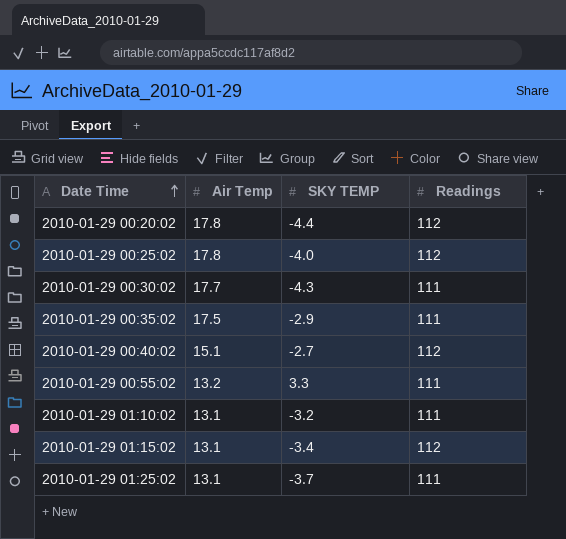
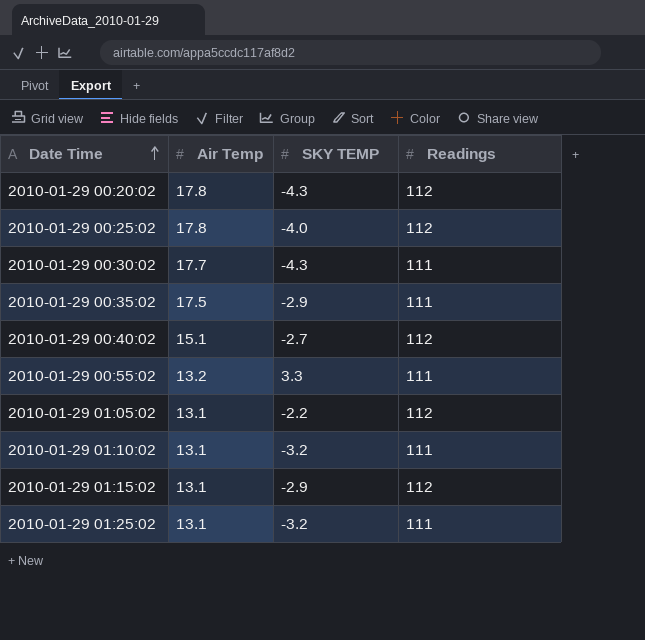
2010-01-29 00:20:02 | SKY TEMP: -4.4 -> -4.3
row 2010-01-29 01:05:02: none -> 13.1 | -2.2 | 112
2010-01-29 01:15:02 | SKY TEMP: -3.4 -> -2.9
2010-01-29 01:25:02 | SKY TEMP: -3.7 -> -3.2

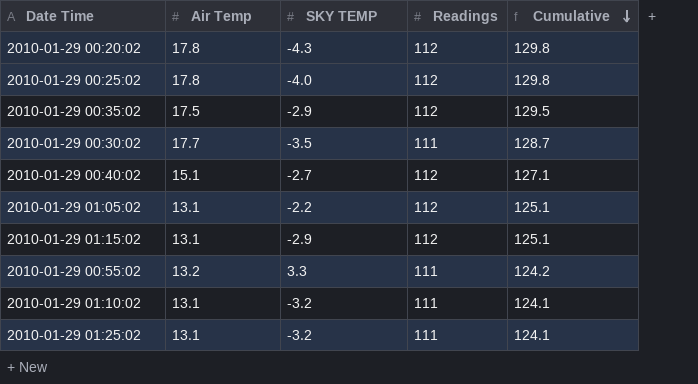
row order: Date Time ascending -> Cumulative descending
column Cumulative | formula: none -> [Air Temp] + [Readings]
2010-01-29 00:35:02 | Readings: 111 -> 112
2010-01-29 00:30:02 | SKY TEMP: -4.3 -> -3.5

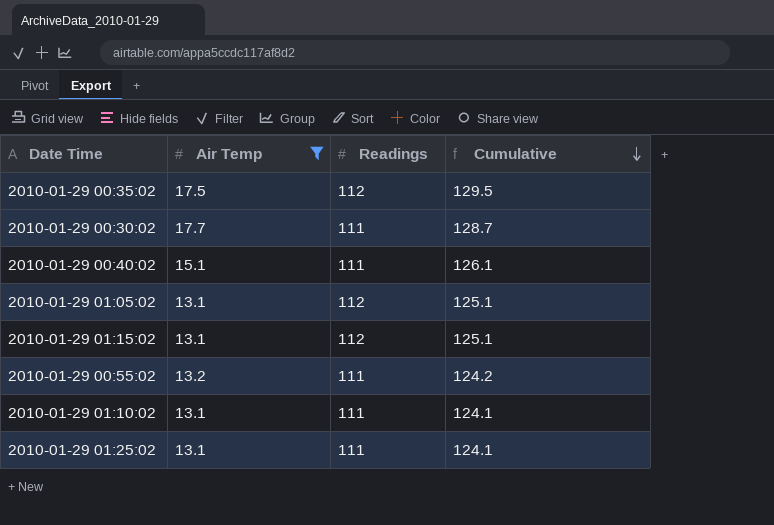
filter: none -> Air Temp != 17.8
column SKY TEMP | position: 3 -> none
2010-01-29 00:40:02 | Readings: 112 -> 111
2010-01-29 00:40:02 | Cumulative: 127.1 -> 126.1

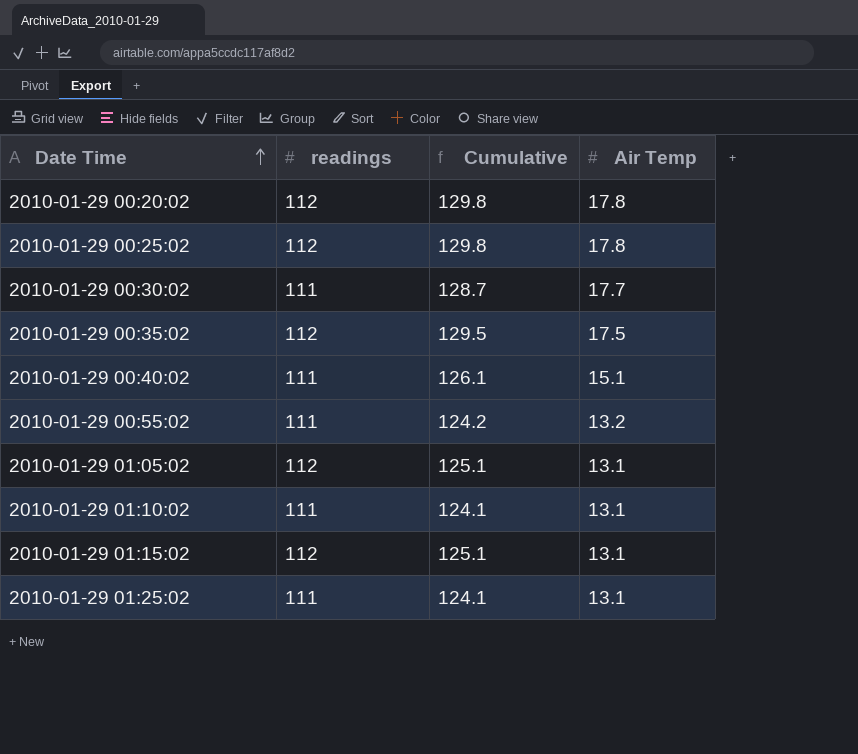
filter: Air Temp != 17.8 -> none
row order: Cumulative descending -> Date Time ascending
column name: Readings -> readings
column Air Temp | position: 2 -> 4

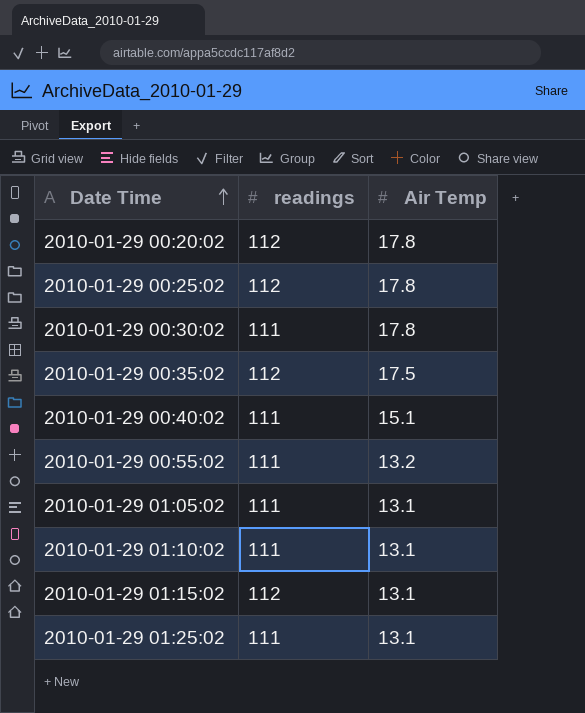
column Cumulative | formula: [readings] + [Air Temp] -> none
2010-01-29 00:30:02 | Air Temp: 17.7 -> 17.8
2010-01-29 01:05:02 | readings: 112 -> 111

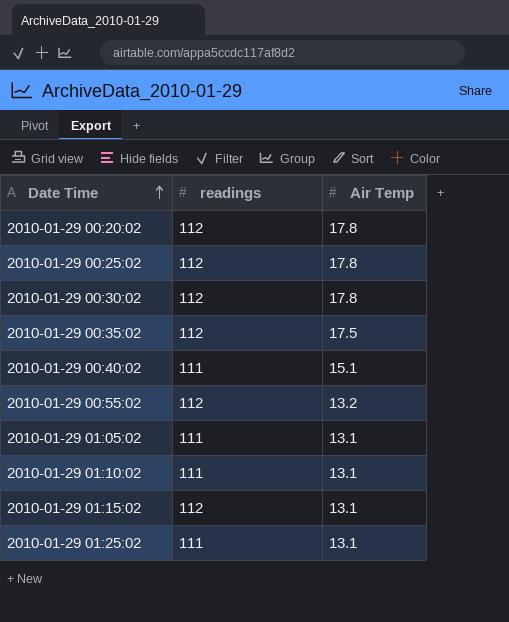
2010-01-29 00:30:02 | readings: 111 -> 112
2010-01-29 00:55:02 | readings: 111 -> 112

